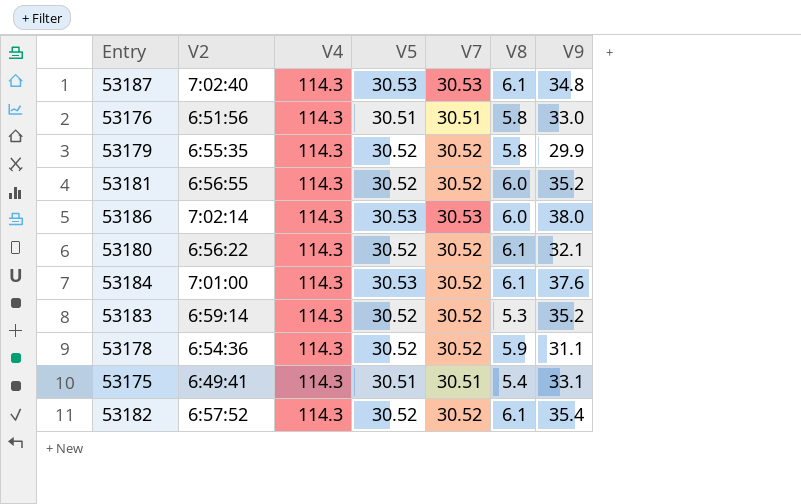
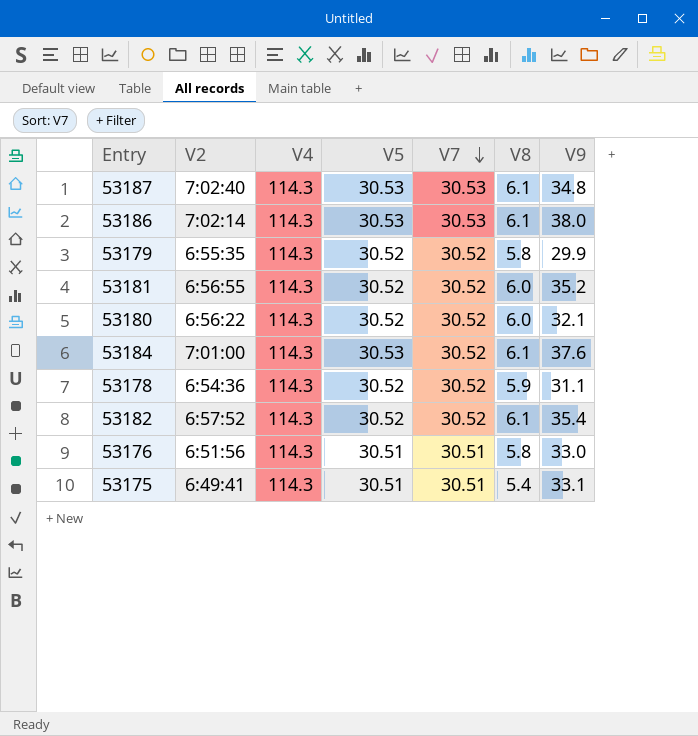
row order: none -> V7 descending
row 53183: 6:59:14 | 114.3 | 30.52 | 30.52 | 5.3 | 35.2 -> none
53186 | V8: 6.0 -> 6.1
53180 | V8: 6.1 -> 6.0

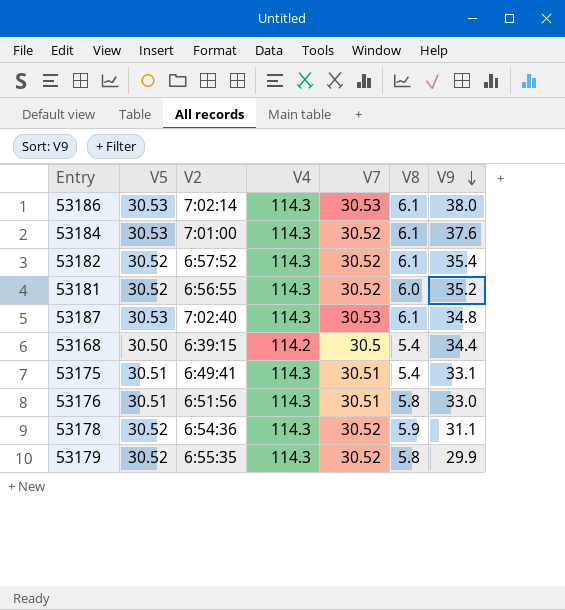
row order: V7 descending -> V9 descending
column V5 | position: 4 -> 2
row 53180: 6:56:22 | 114.3 | 30.52 | 30.52 | 6.0 | 32.1 -> none
row 53168: none -> 30.50 | 6:39:15 | 114.2 | 30.5 | 5.4 | 34.4

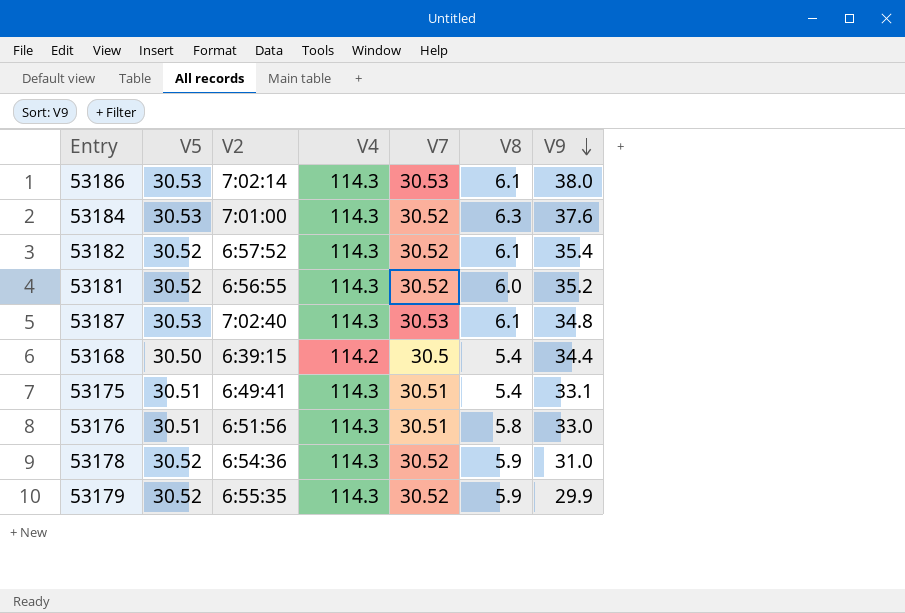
53184 | V8: 6.1 -> 6.3
53178 | V9: 31.1 -> 31.0
53179 | V8: 5.8 -> 5.9

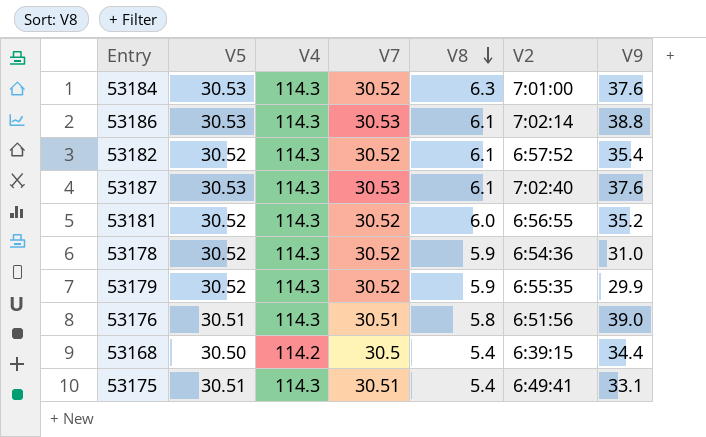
row order: V9 descending -> V8 descending
column V2 | position: 3 -> 6
53186 | V9: 38.0 -> 38.8
53187 | V9: 34.8 -> 37.6
53176 | V9: 33.0 -> 39.0

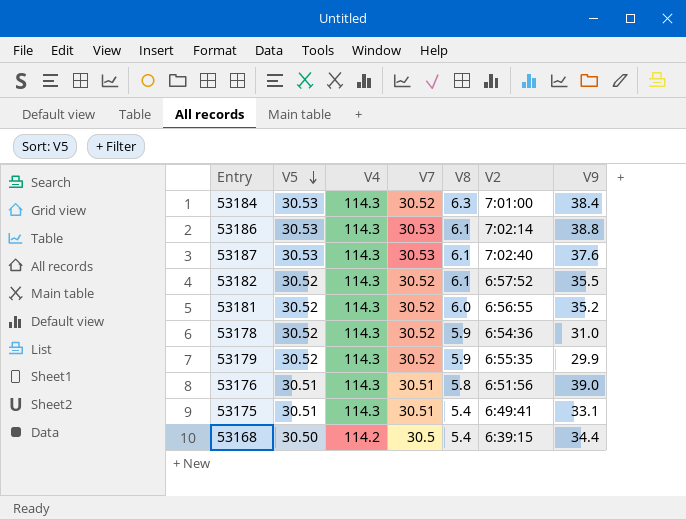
row order: V8 descending -> V5 descending
53184 | V9: 37.6 -> 38.4
53182 | V9: 35.4 -> 35.5

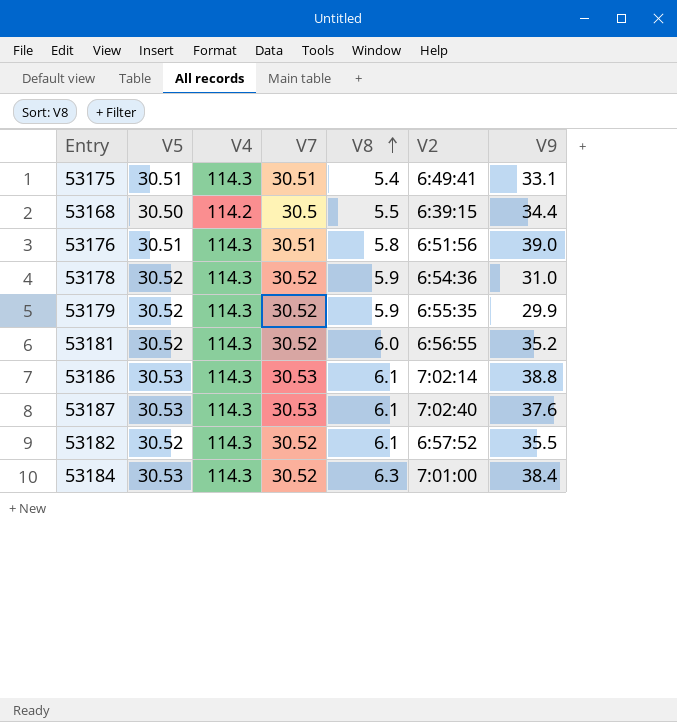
row order: V5 descending -> V8 ascending
53168 | V8: 5.4 -> 5.5

